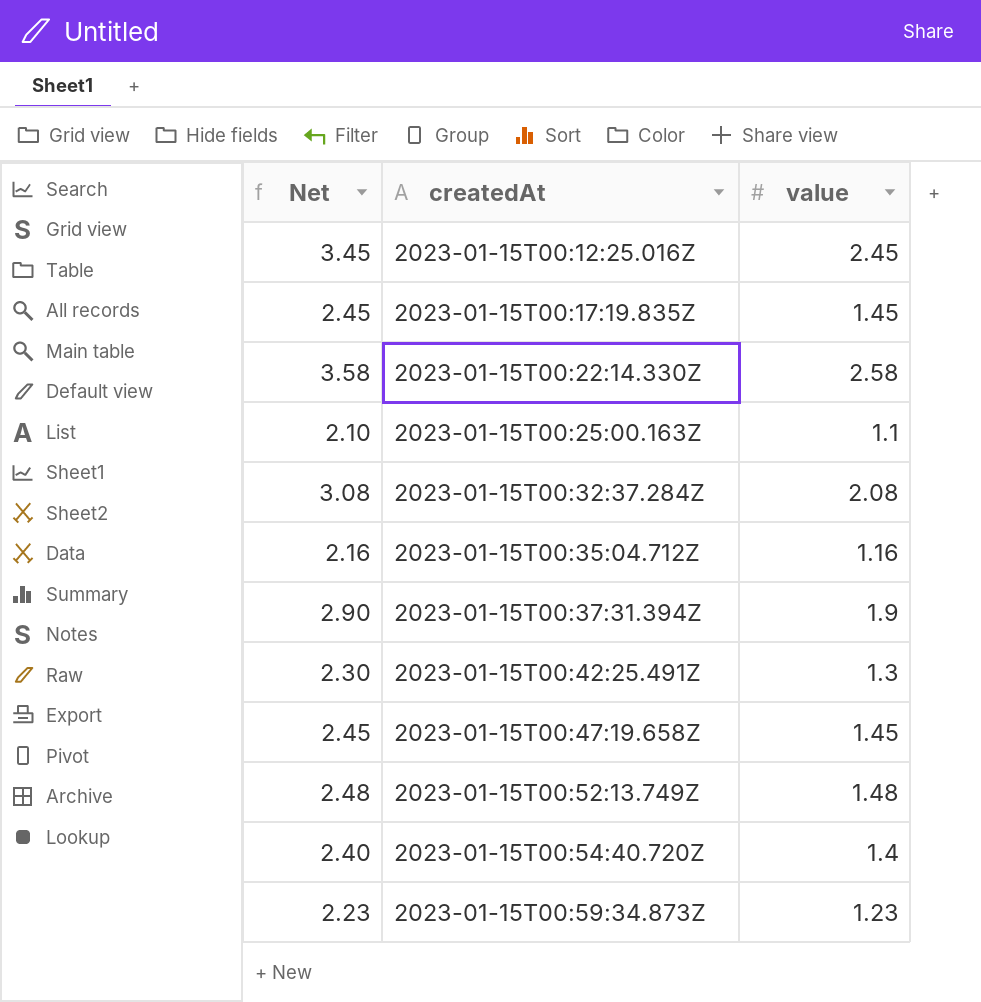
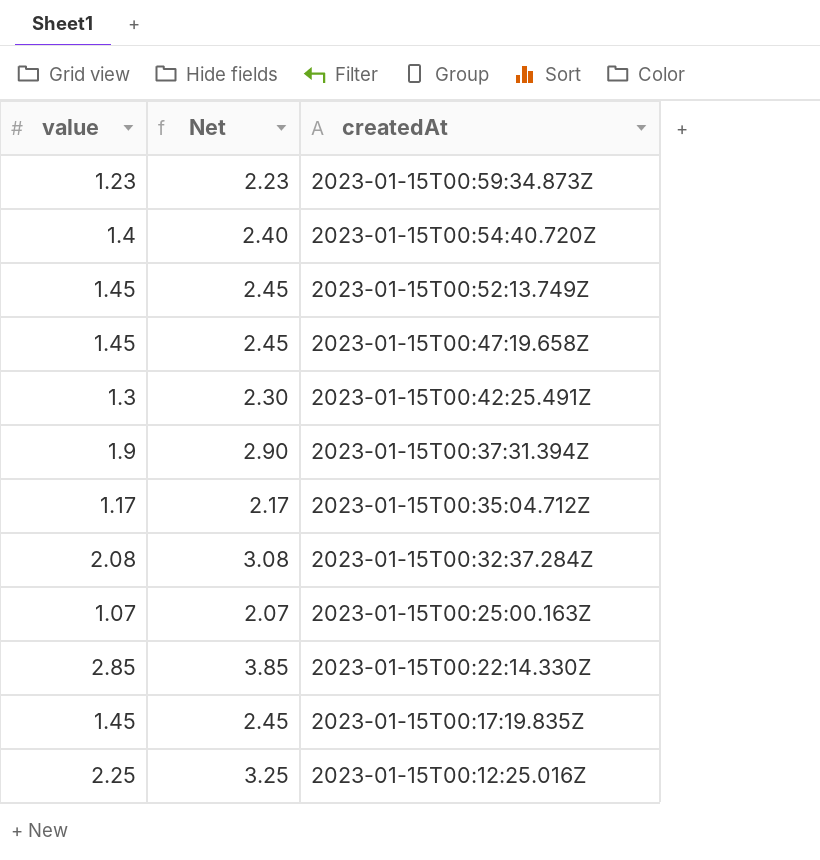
row order: createdAt ascending -> createdAt descending
column value | position: 3 -> 1
2023-01-15T00:52:13.749Z | value: 1.48 -> 1.45
2023-01-15T00:52:13.749Z | Net: 2.48 -> 2.45
2023-01-15T00:35:04.712Z | value: 1.16 -> 1.17
2023-01-15T00:35:04.712Z | Net: 2.16 -> 2.17
2023-01-15T00:25:00.163Z | value: 1.1 -> 1.07
2023-01-15T00:25:00.163Z | Net: 2.10 -> 2.07
2023-01-15T00:22:14.330Z | value: 2.58 -> 2.85
2023-01-15T00:22:14.330Z | Net: 3.58 -> 3.85
2023-01-15T00:12:25.016Z | value: 2.45 -> 2.25
2023-01-15T00:12:25.016Z | Net: 3.45 -> 3.25

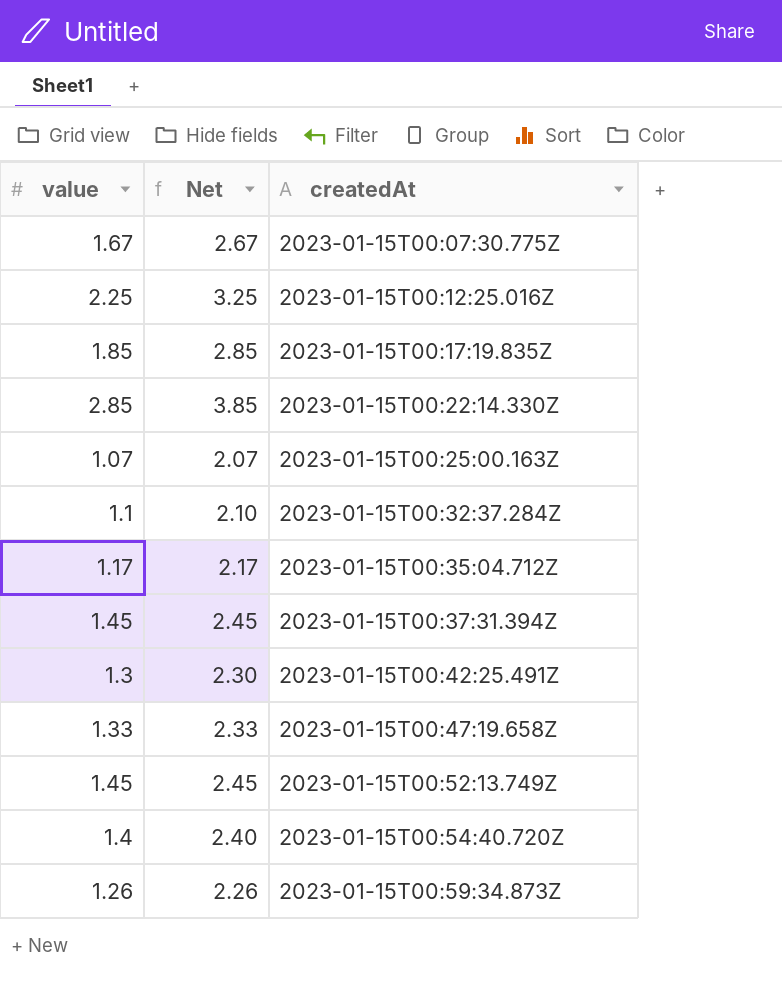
row order: createdAt descending -> createdAt ascending
row 2023-01-15T00:07:30.775Z: none -> 1.67 | 2.67
2023-01-15T00:17:19.835Z | value: 1.45 -> 1.85
2023-01-15T00:17:19.835Z | Net: 2.45 -> 2.85
2023-01-15T00:32:37.284Z | value: 2.08 -> 1.1
2023-01-15T00:32:37.284Z | Net: 3.08 -> 2.10
2023-01-15T00:37:31.394Z | value: 1.9 -> 1.45
2023-01-15T00:37:31.394Z | Net: 2.90 -> 2.45
2023-01-15T00:47:19.658Z | value: 1.45 -> 1.33
2023-01-15T00:47:19.658Z | Net: 2.45 -> 2.33
2023-01-15T00:59:34.873Z | value: 1.23 -> 1.26
2023-01-15T00:59:34.873Z | Net: 2.23 -> 2.26

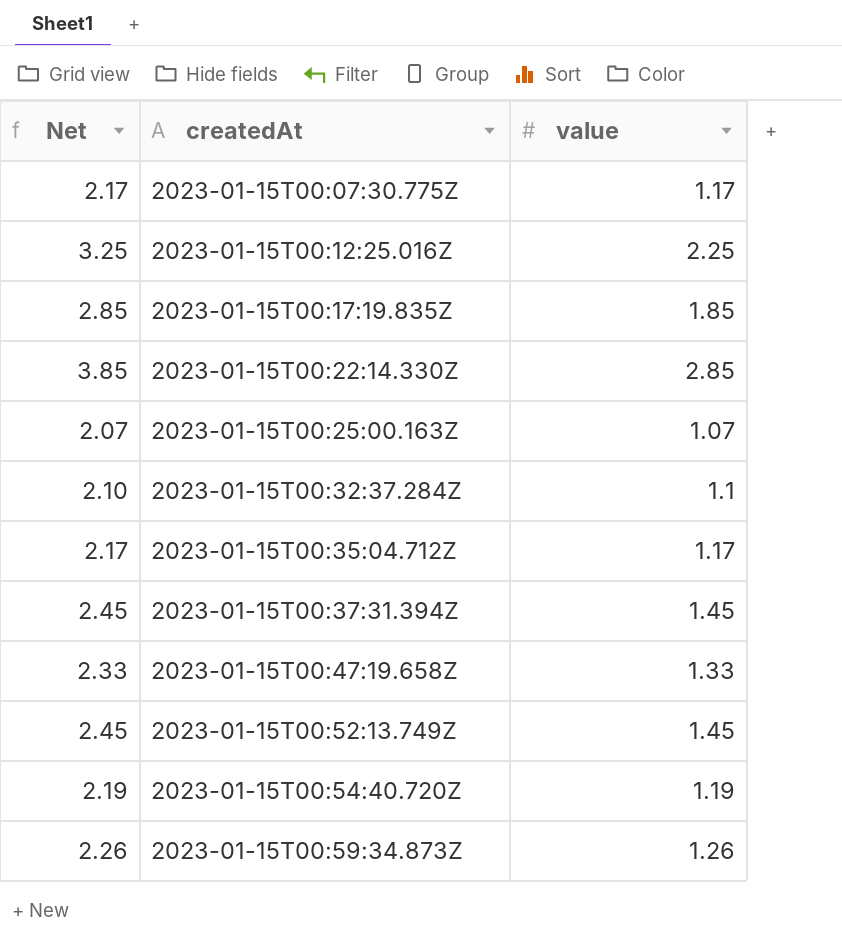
column value | position: 1 -> 3
row 2023-01-15T00:42:25.491Z: 1.3 | 2.30 -> none
2023-01-15T00:07:30.775Z | Net: 2.67 -> 2.17
2023-01-15T00:07:30.775Z | value: 1.67 -> 1.17
2023-01-15T00:54:40.720Z | Net: 2.40 -> 2.19
2023-01-15T00:54:40.720Z | value: 1.4 -> 1.19

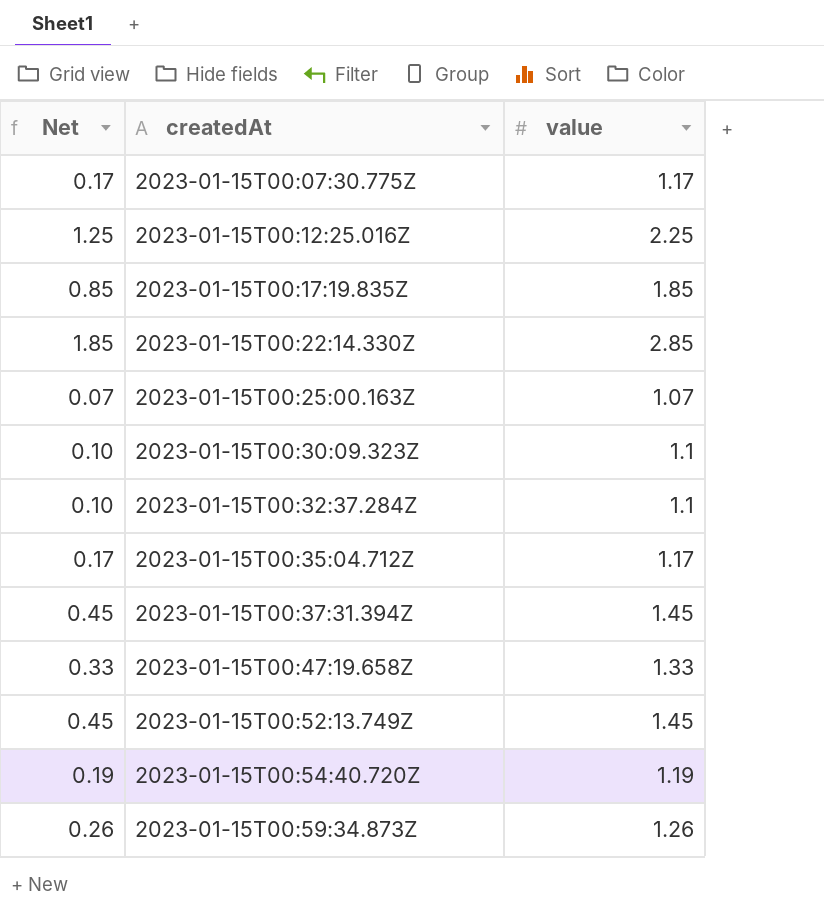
column Net | formula: [value] + 1 -> [value] - 1
row 2023-01-15T00:30:09.323Z: none -> 0.10 | 1.1

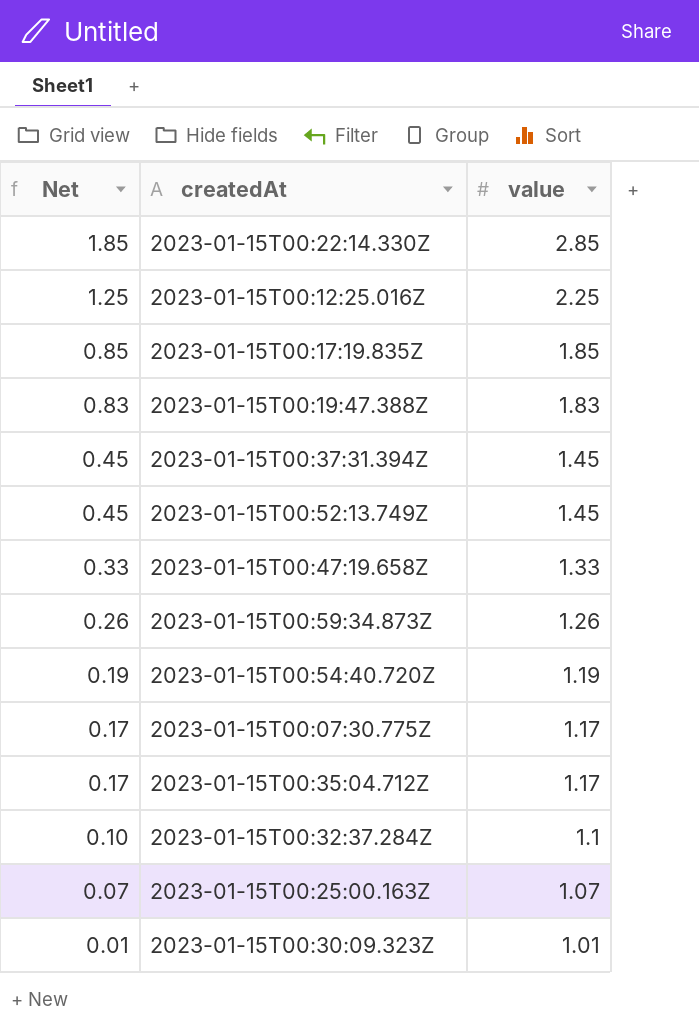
row order: createdAt ascending -> Net descending
row 2023-01-15T00:19:47.388Z: none -> 0.83 | 1.83
2023-01-15T00:30:09.323Z | Net: 0.10 -> 0.01
2023-01-15T00:30:09.323Z | value: 1.1 -> 1.01

